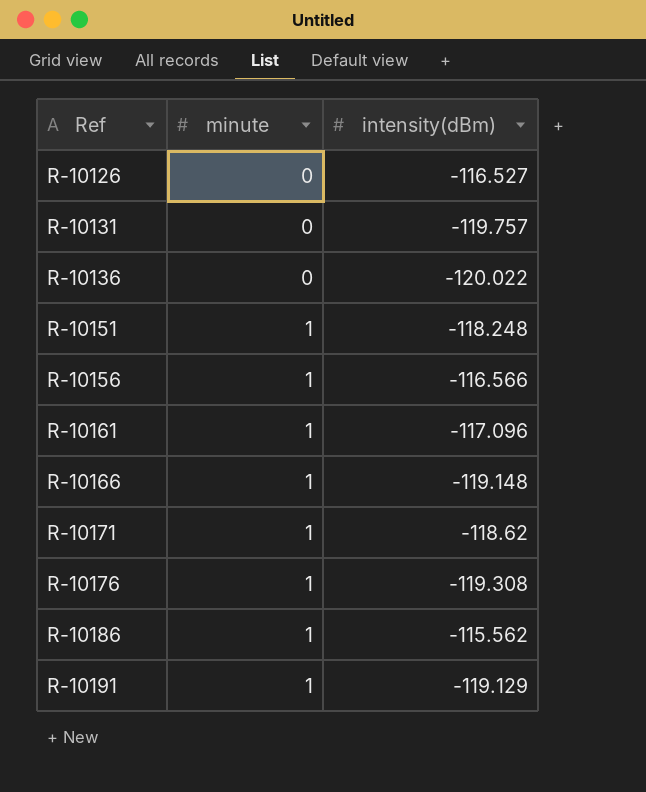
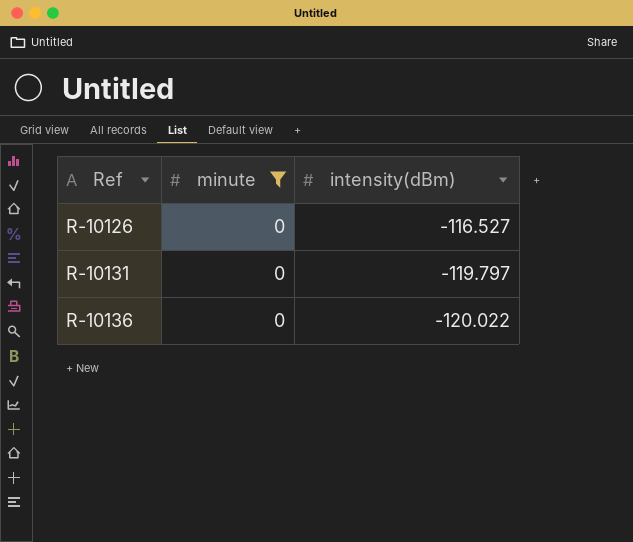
filter: none -> minute = 0
R-10131 | intensity(dBm): -119.757 -> -119.797

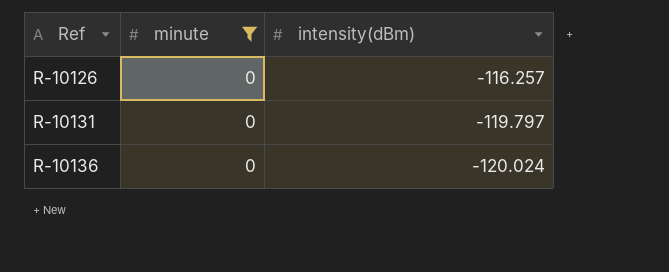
R-10126 | intensity(dBm): -116.527 -> -116.257
R-10136 | intensity(dBm): -120.022 -> -120.024

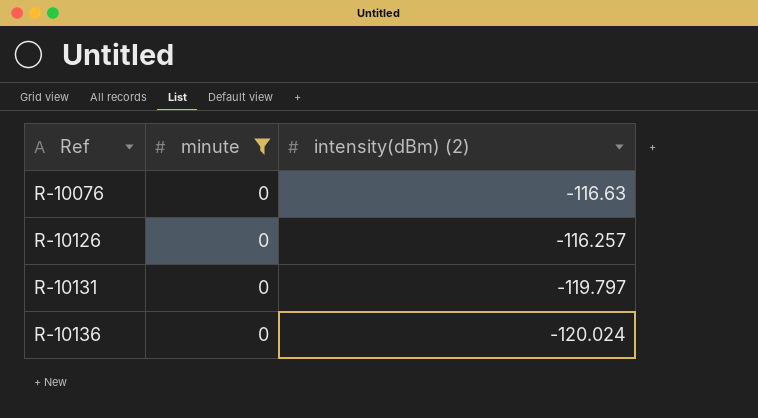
column name: intensity(dBm) -> intensity(dBm) (2)
row R-10076: none -> 0 | -116.63

